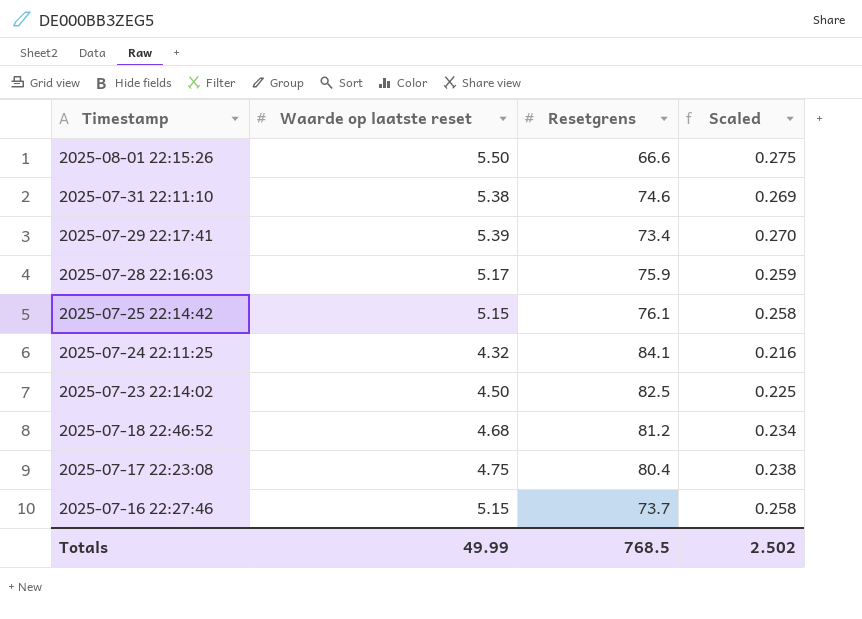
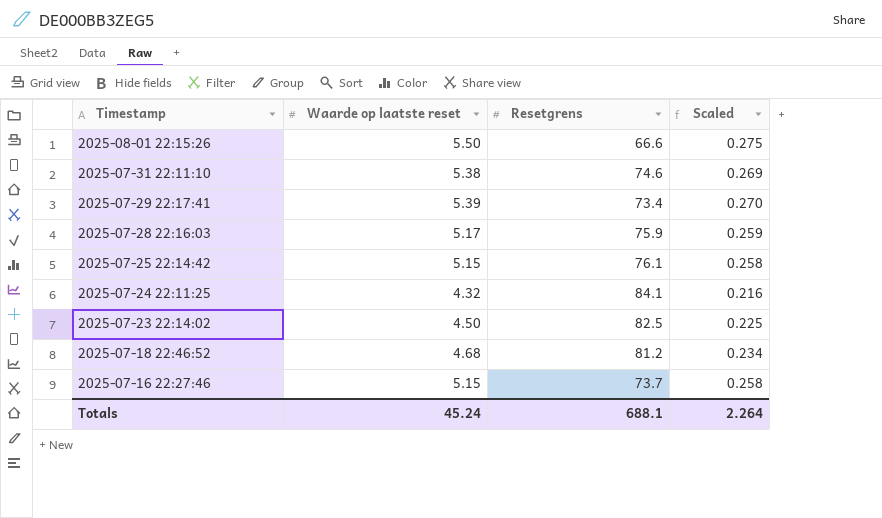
row 2025-07-17 22:23:08: 4.75 | 80.4 | 0.238 -> none
Totals | Waarde op laatste reset: 49.99 -> 45.24
Totals | Resetgrens: 768.5 -> 688.1
Totals | Scaled: 2.502 -> 2.264

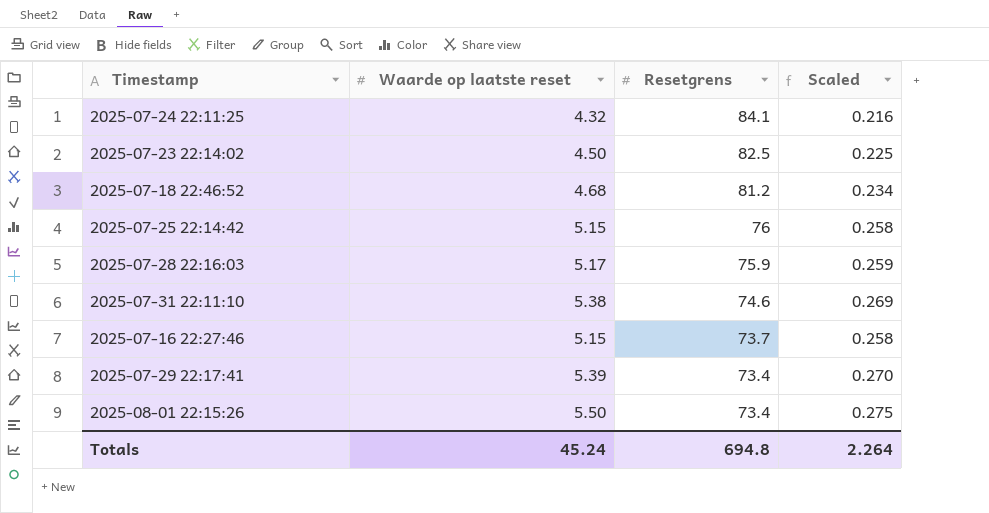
row order: Timestamp descending -> Resetgrens descending
2025-07-25 22:14:42 | Resetgrens: 76.1 -> 76
2025-08-01 22:15:26 | Resetgrens: 66.6 -> 73.4
Totals | Resetgrens: 688.1 -> 694.8

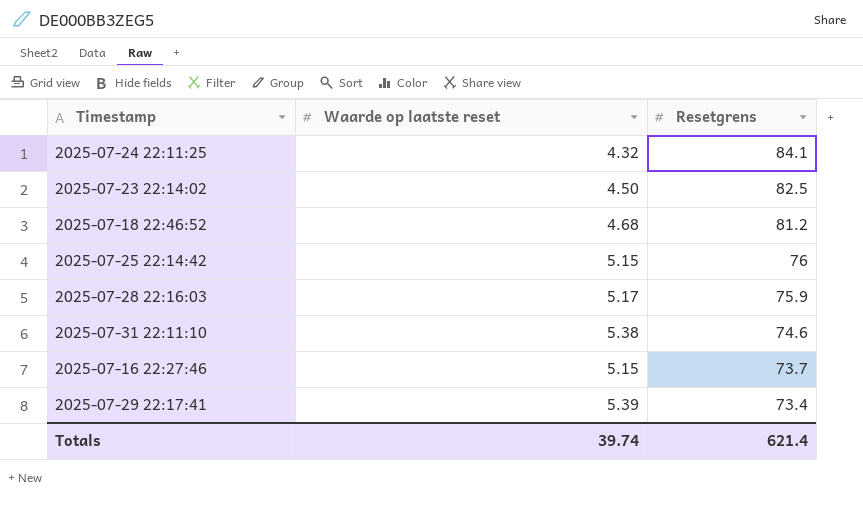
column Scaled | formula: [Waarde op laatste reset] * 0.05 -> none
row 2025-08-01 22:15:26: 5.50 | 73.4 | 0.275 -> none
Totals | Waarde op laatste reset: 45.24 -> 39.74
Totals | Resetgrens: 694.8 -> 621.4

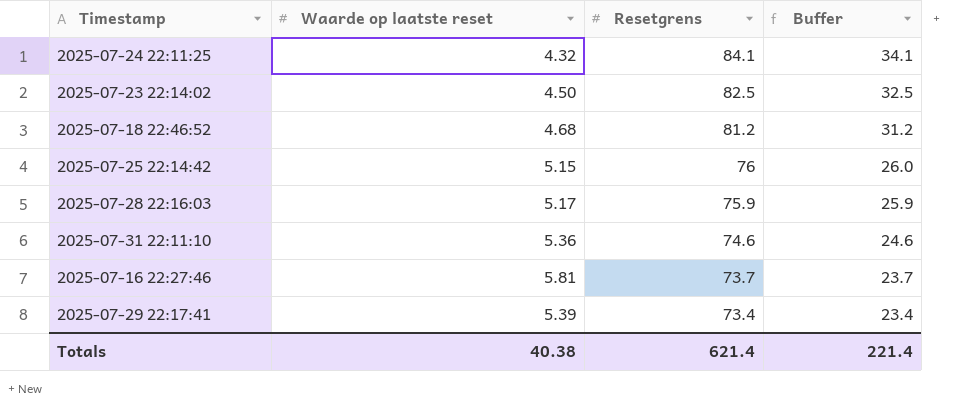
column Buffer | formula: none -> [Resetgrens] - 50
2025-07-31 22:11:10 | Waarde op laatste reset: 5.38 -> 5.36
2025-07-16 22:27:46 | Waarde op laatste reset: 5.15 -> 5.81
Totals | Waarde op laatste reset: 39.74 -> 40.38

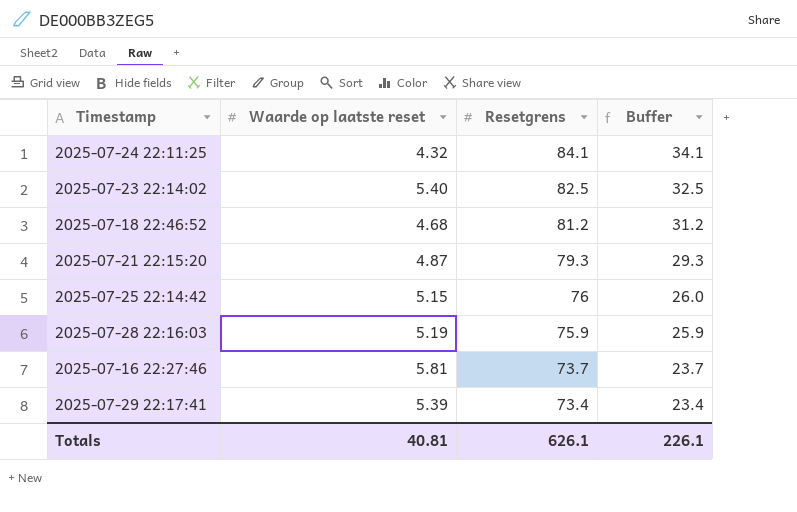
row 2025-07-31 22:11:10: 5.36 | 74.6 | 24.6 -> none
2025-07-23 22:14:02 | Waarde op laatste reset: 4.50 -> 5.40
row 2025-07-21 22:15:20: none -> 4.87 | 79.3 | 29.3
2025-07-28 22:16:03 | Waarde op laatste reset: 5.17 -> 5.19
Totals | Waarde op laatste reset: 40.38 -> 40.81
Totals | Resetgrens: 621.4 -> 626.1
Totals | Buffer: 221.4 -> 226.1

